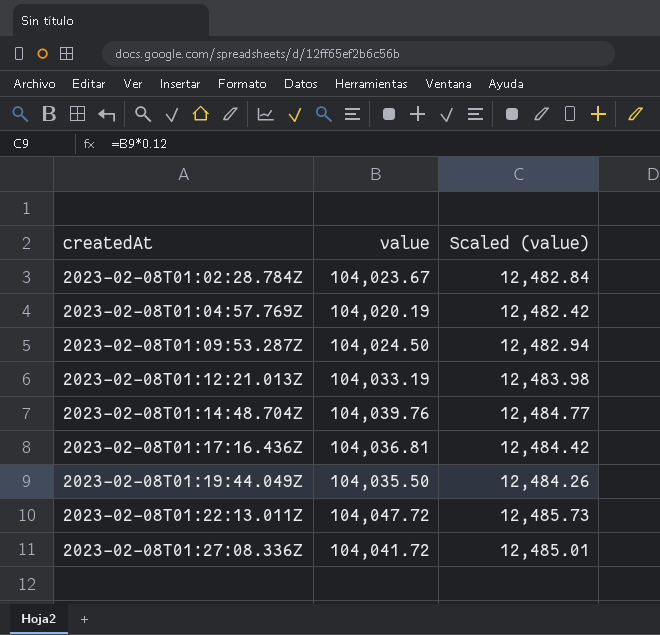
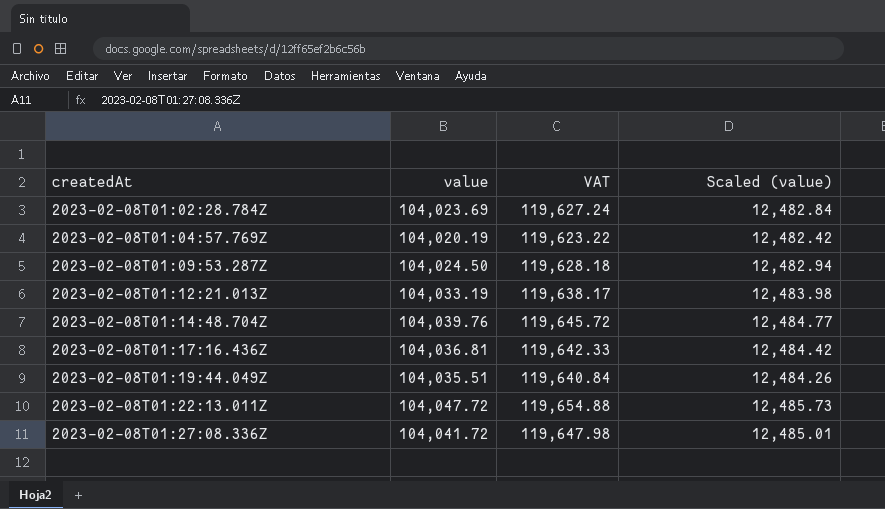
column VAT | formula: none -> [value] * 1.15
2023-02-08T01:02:28.784Z | value: 104,023.67 -> 104,023.69
2023-02-08T01:19:44.049Z | value: 104,035.50 -> 104,035.51

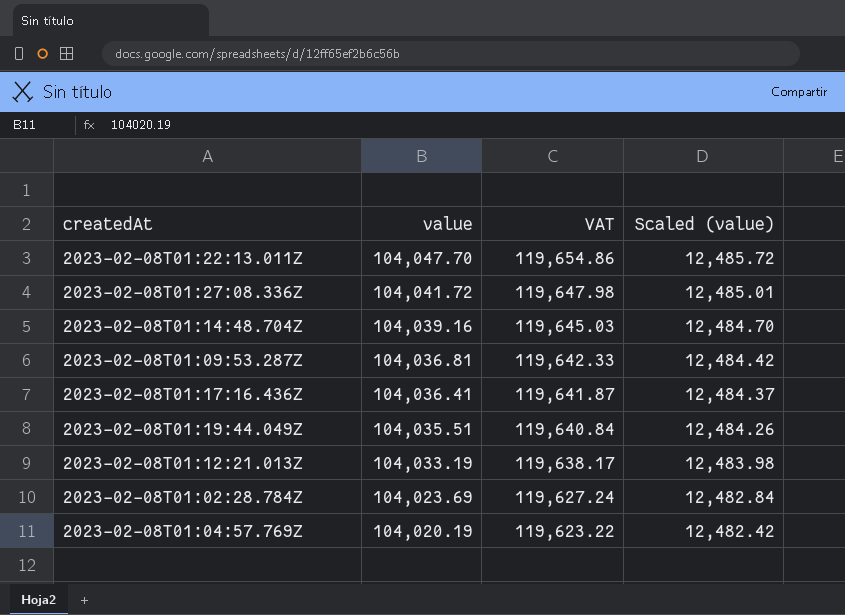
row order: createdAt ascending -> value descending
2023-02-08T01:22:13.011Z | value: 104,047.72 -> 104,047.70
2023-02-08T01:22:13.011Z | VAT: 119,654.88 -> 119,654.86
2023-02-08T01:22:13.011Z | Scaled (value): 12,485.73 -> 12,485.72
2023-02-08T01:14:48.704Z | value: 104,039.76 -> 104,039.16
2023-02-08T01:14:48.704Z | VAT: 119,645.72 -> 119,645.03
2023-02-08T01:14:48.704Z | Scaled (value): 12,484.77 -> 12,484.70
2023-02-08T01:09:53.287Z | value: 104,024.50 -> 104,036.81
2023-02-08T01:09:53.287Z | VAT: 119,628.18 -> 119,642.33
2023-02-08T01:09:53.287Z | Scaled (value): 12,482.94 -> 12,484.42
2023-02-08T01:17:16.436Z | value: 104,036.81 -> 104,036.41
2023-02-08T01:17:16.436Z | VAT: 119,642.33 -> 119,641.87
2023-02-08T01:17:16.436Z | Scaled (value): 12,484.42 -> 12,484.37

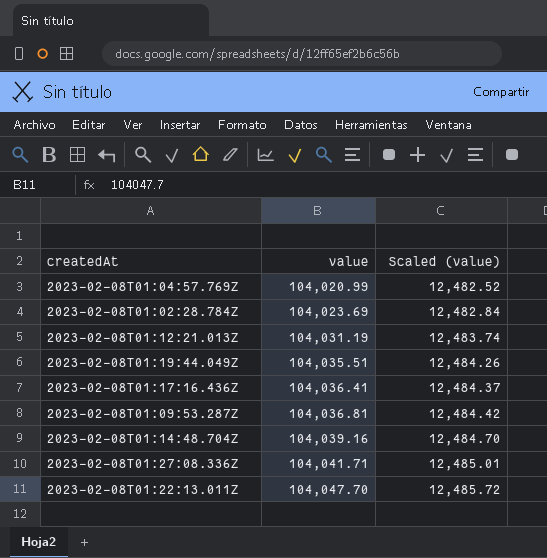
row order: value descending -> value ascending
column VAT | formula: [value] * 1.15 -> none
2023-02-08T01:04:57.769Z | value: 104,020.19 -> 104,020.99
2023-02-08T01:04:57.769Z | Scaled (value): 12,482.42 -> 12,482.52
2023-02-08T01:12:21.013Z | value: 104,033.19 -> 104,031.19
2023-02-08T01:12:21.013Z | Scaled (value): 12,483.98 -> 12,483.74
2023-02-08T01:27:08.336Z | value: 104,041.72 -> 104,041.71

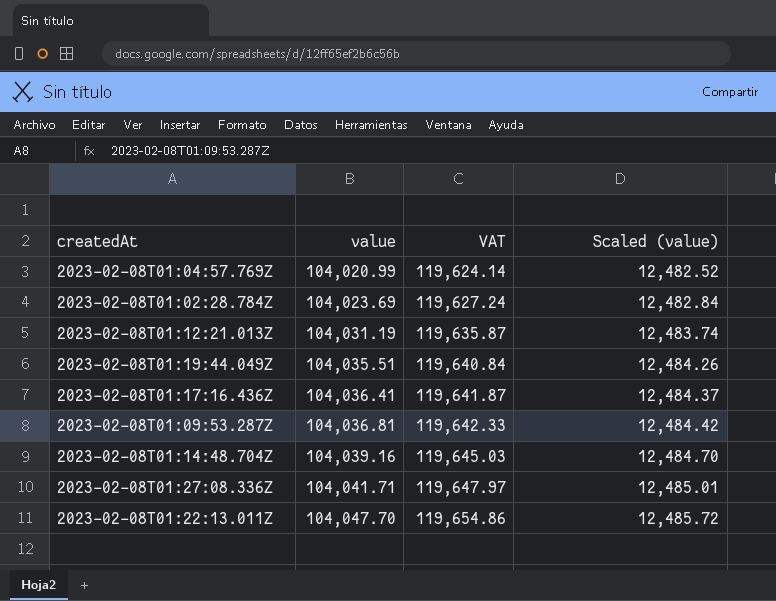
column VAT | formula: none -> [value] * 1.15

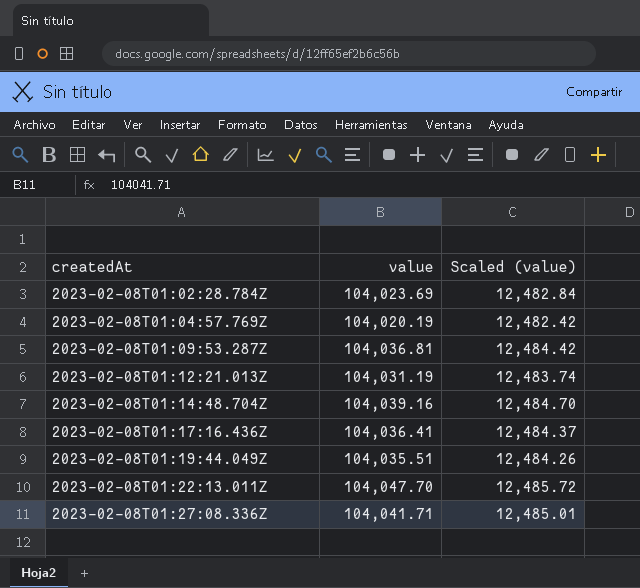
row order: value ascending -> createdAt ascending
column VAT | formula: [value] * 1.15 -> none
2023-02-08T01:04:57.769Z | value: 104,020.99 -> 104,020.19
2023-02-08T01:04:57.769Z | Scaled (value): 12,482.52 -> 12,482.42

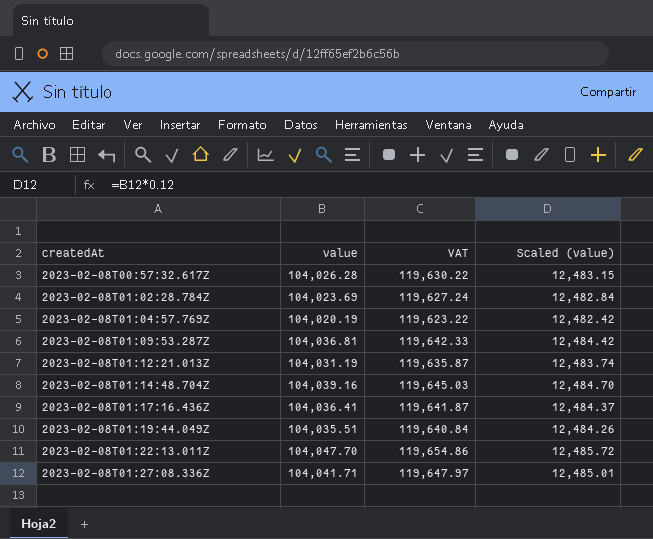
column VAT | formula: none -> [value] * 1.15
row 2023-02-08T00:57:32.617Z: none -> 104,026.28 | 119,630.22 | 12,483.15

